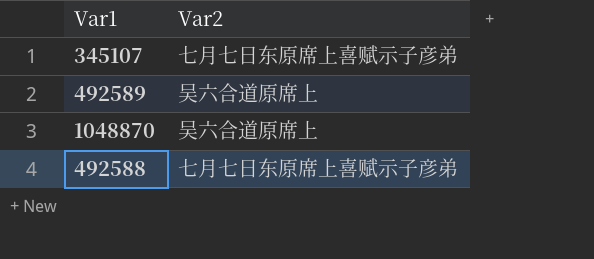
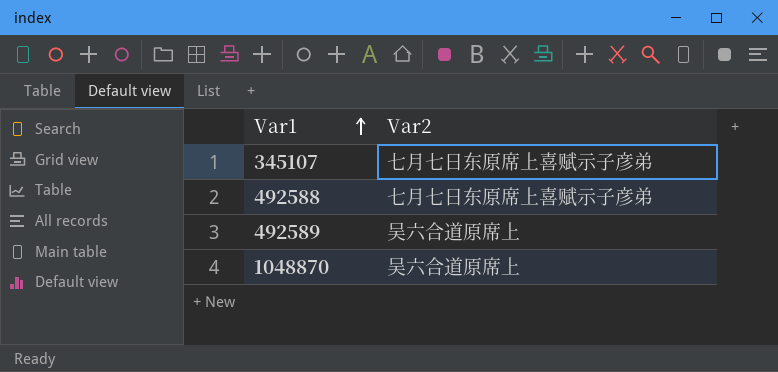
row order: none -> Var1 ascending

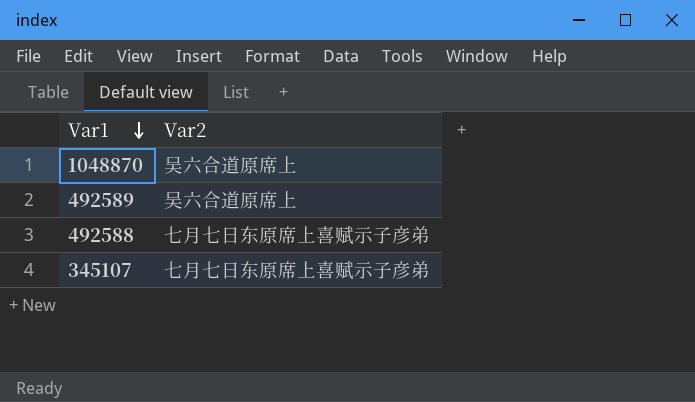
row order: Var1 ascending -> Var1 descending

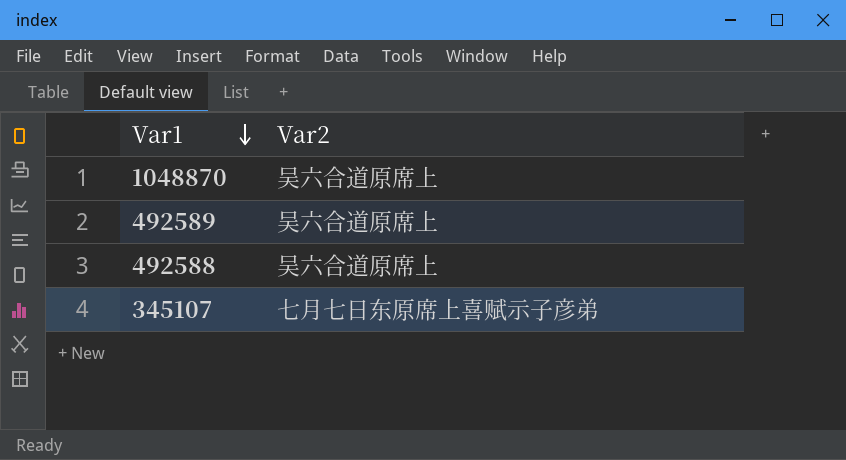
492588 | Var2: 七月七日东原席上喜赋示子彦弟 -> 吴六合道原席上

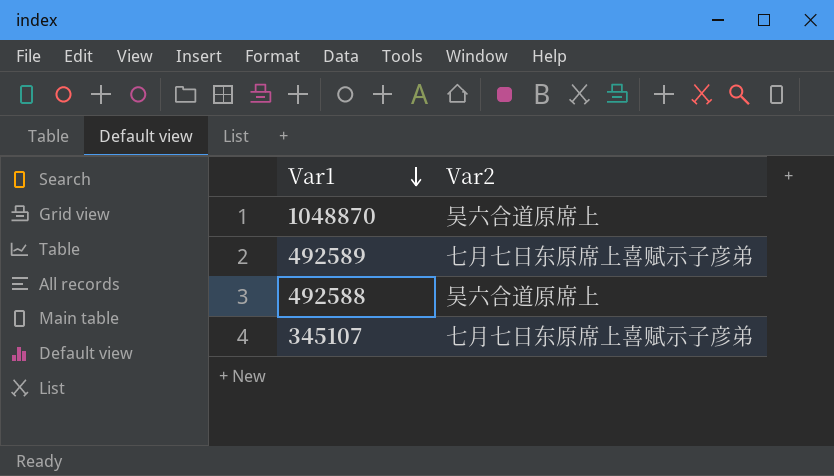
492589 | Var2: 吴六合道原席上 -> 七月七日东原席上喜赋示子彦弟

